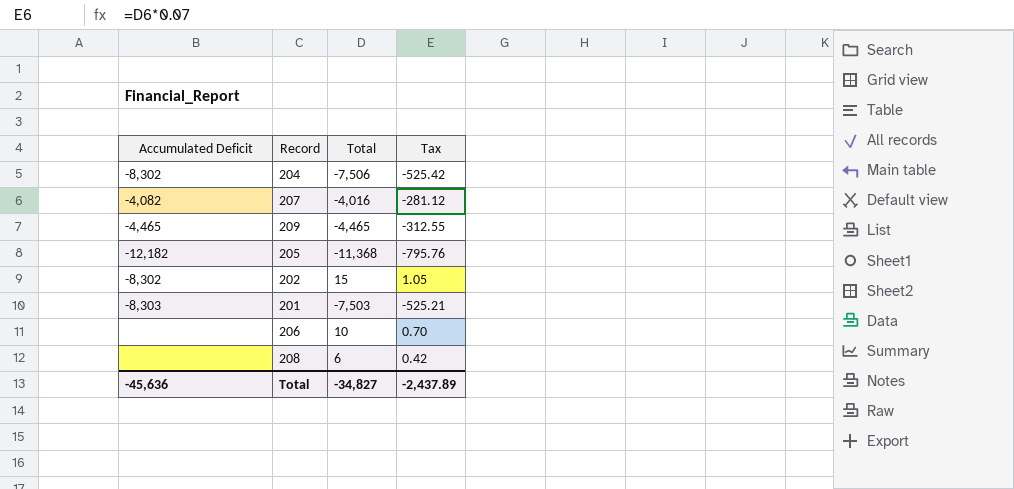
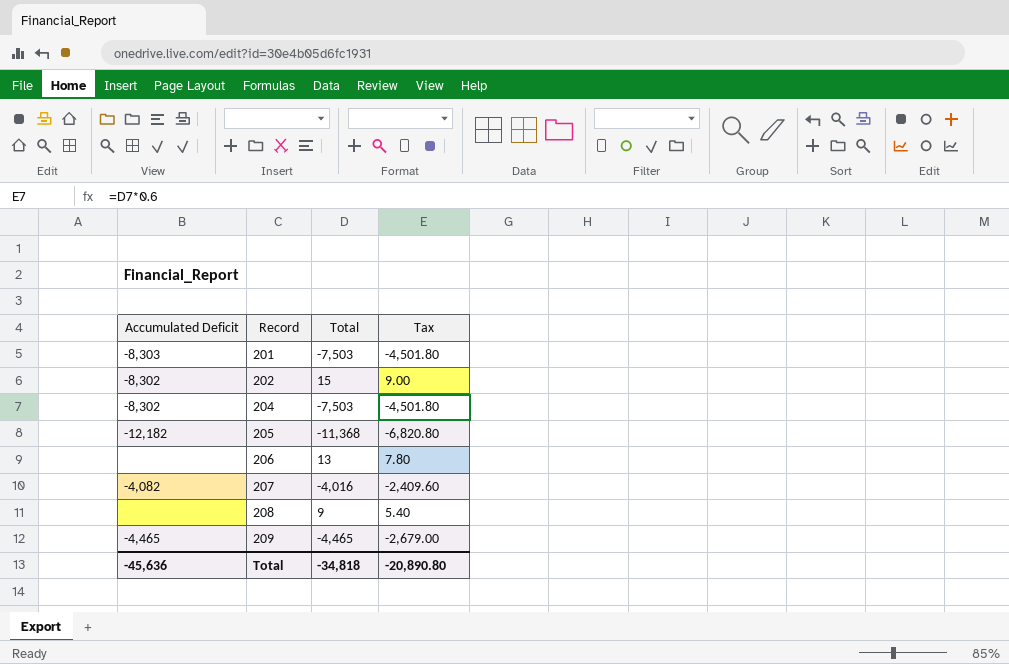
row order: none -> Record ascending
column Tax | formula: [Total] * 0.07 -> [Total] * 0.6
204 | Total: -7,506 -> -7,503
206 | Total: 10 -> 13
208 | Total: 6 -> 9
Total | Total: -34,827 -> -34,818
Total | Tax: -2,437.89 -> -20,890.80

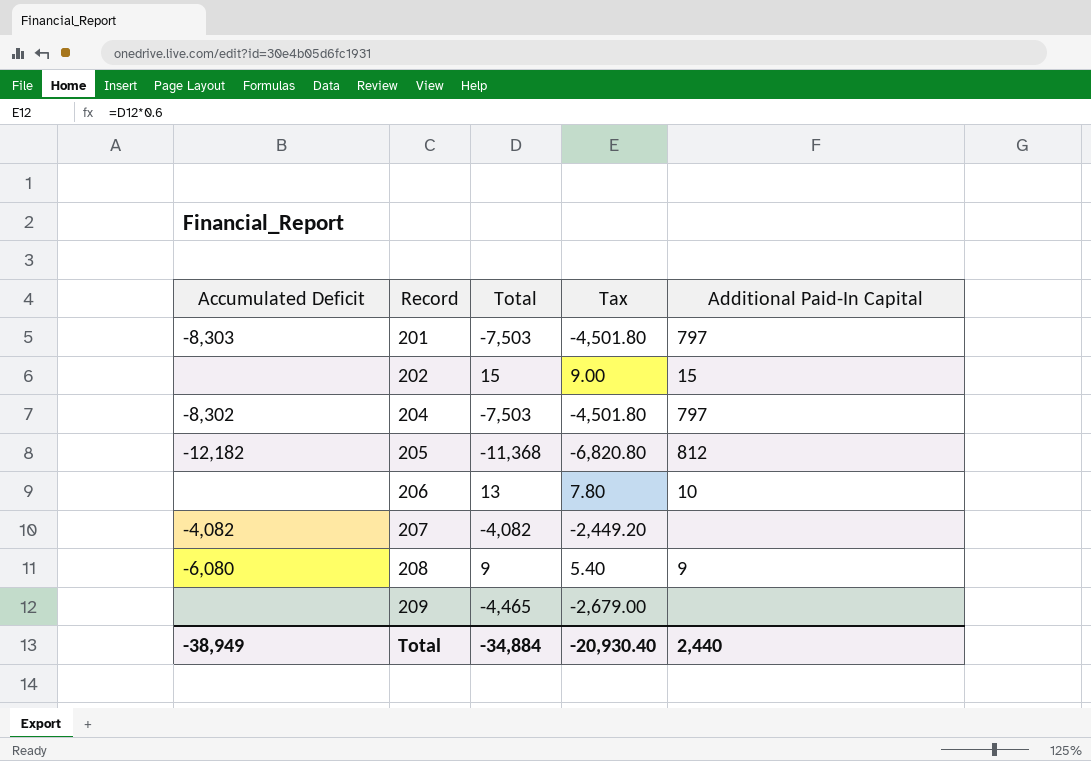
column Additional Paid-In Capital | position: none -> 5
202 | Accumulated Deficit: -8,302 -> none
207 | Total: -4,016 -> -4,082
207 | Tax: -2,409.60 -> -2,449.20
208 | Accumulated Deficit: none -> -6,080
209 | Accumulated Deficit: -4,465 -> none
Total | Accumulated Deficit: -45,636 -> -38,949
Total | Total: -34,818 -> -34,884
Total | Tax: -20,890.80 -> -20,930.40

